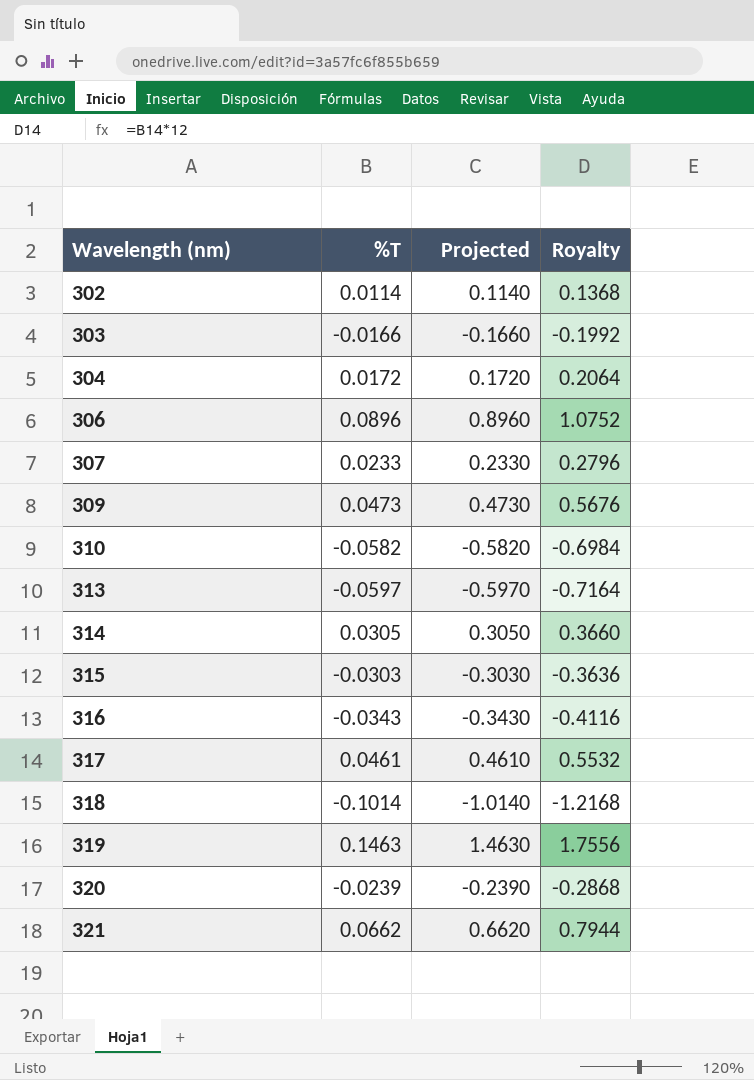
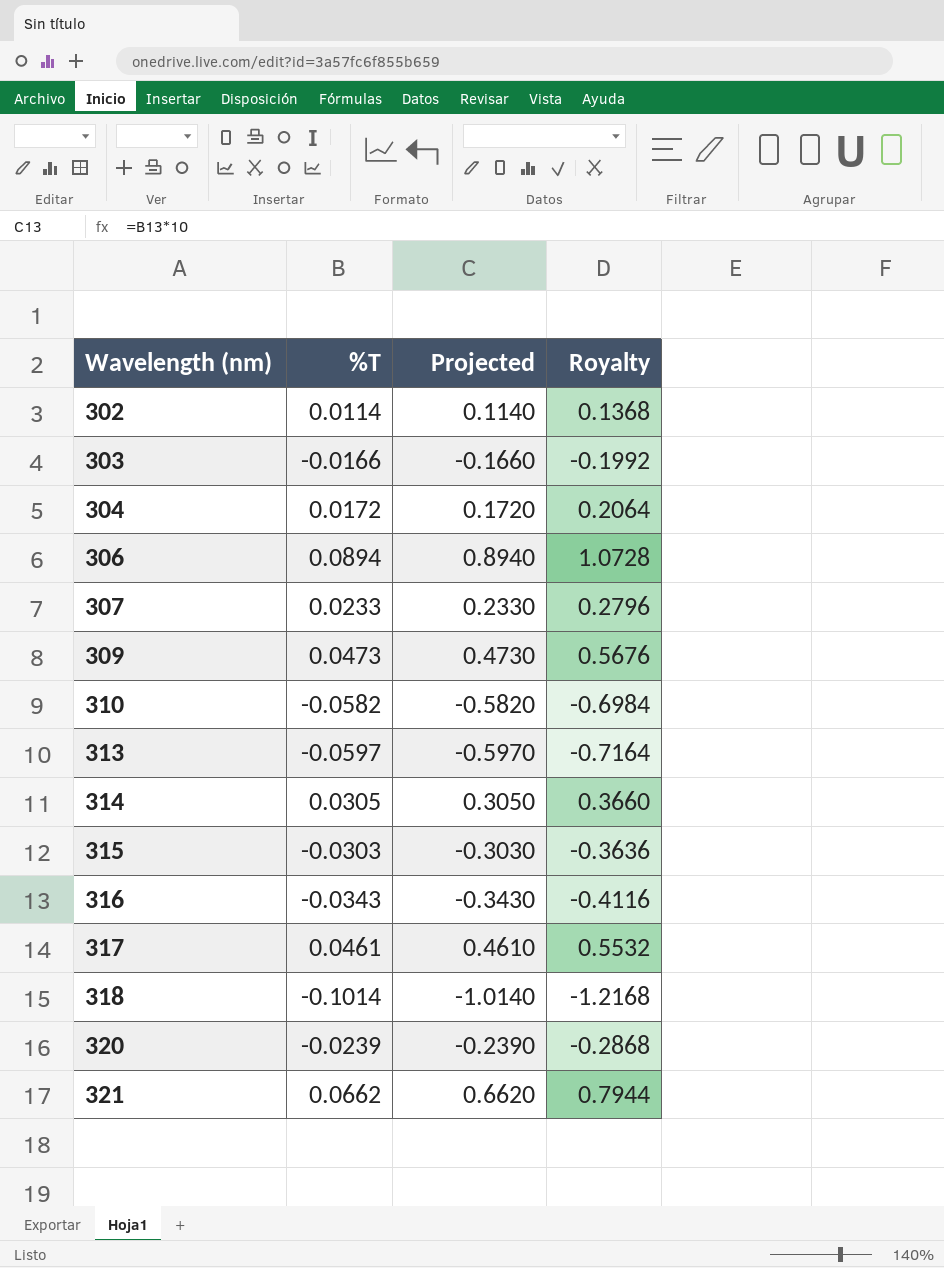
row 319: 0.1463 | 1.4630 | 1.7556 -> none
306 | %T: 0.0896 -> 0.0894
306 | Projected: 0.8960 -> 0.8940
306 | Royalty: 1.0752 -> 1.0728

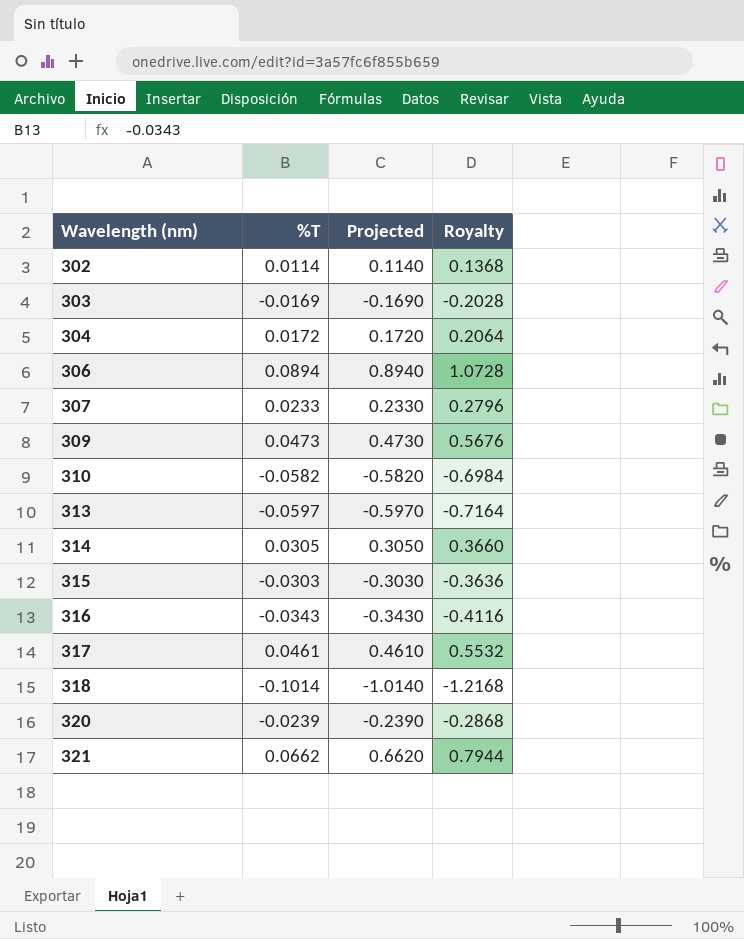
303 | %T: -0.0166 -> -0.0169
303 | Projected: -0.1660 -> -0.1690
303 | Royalty: -0.1992 -> -0.2028

